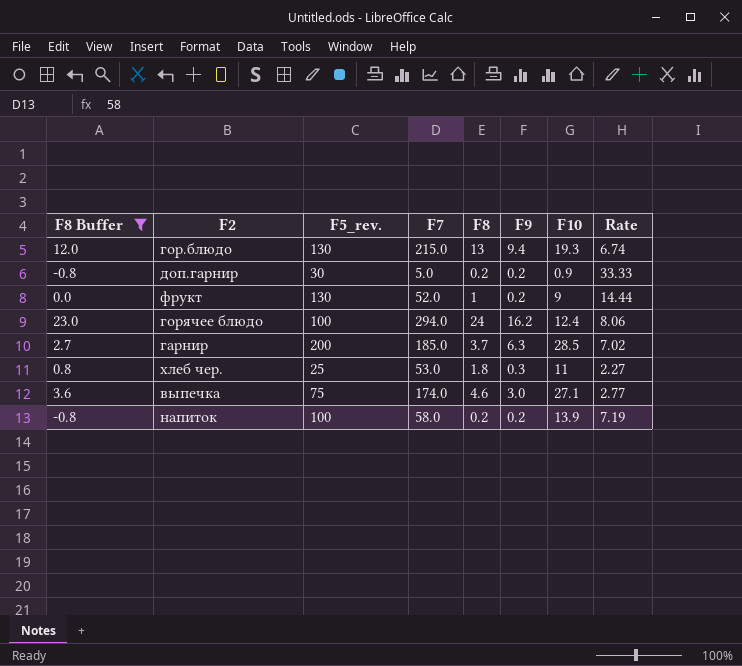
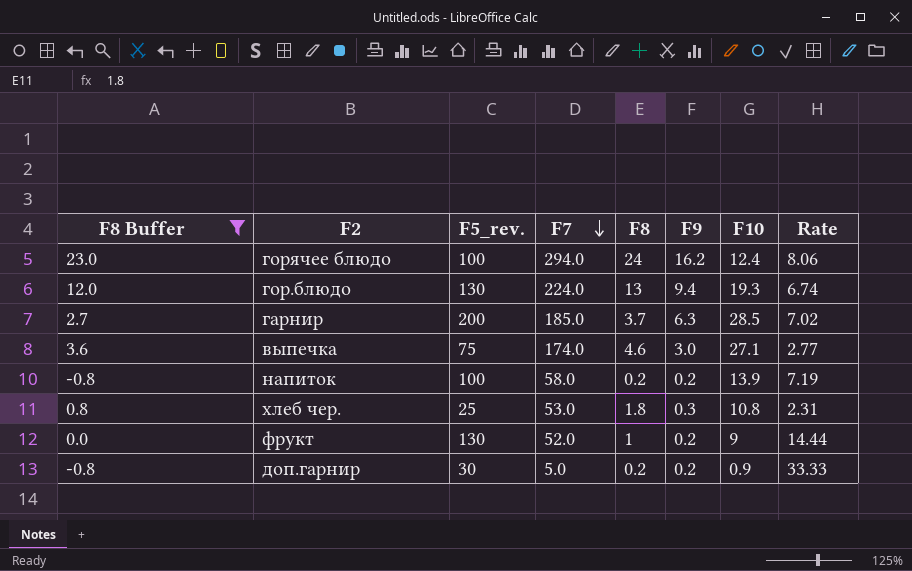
row order: none -> F7 descending
гор.блюдо | F7: 215.0 -> 224.0
хлеб чер. | F10: 11 -> 10.8
хлеб чер. | Rate: 2.27 -> 2.31

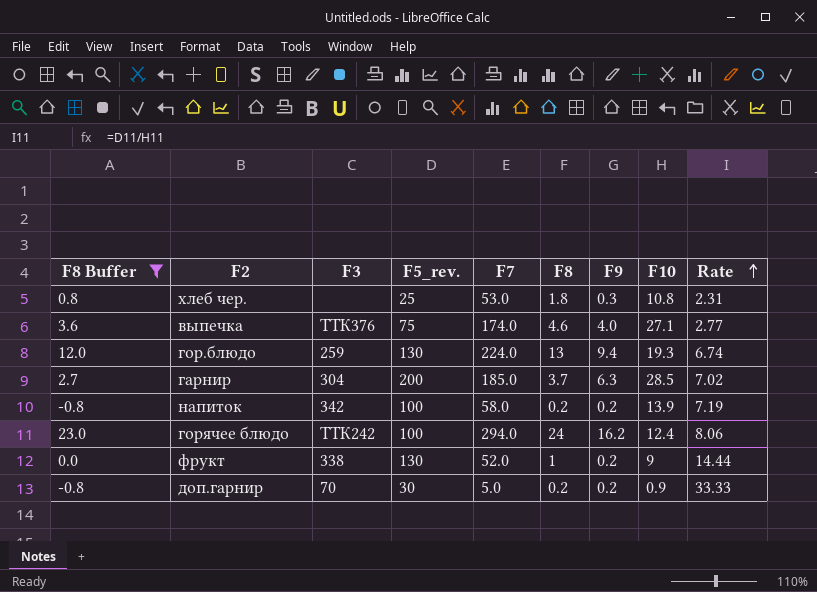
row order: F7 descending -> Rate ascending
column F3 | position: none -> 3
выпечка | F9: 3.0 -> 4.0

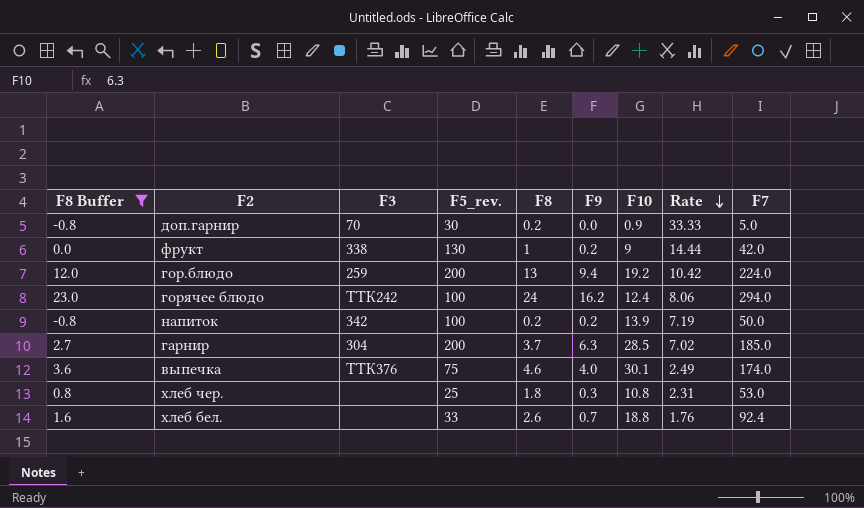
row order: Rate ascending -> Rate descending
column F7 | position: 5 -> 9
доп.гарнир | F9: 0.2 -> 0.0
фрукт | F7: 52.0 -> 42.0
гор.блюдо | F5_rev.: 130 -> 200
гор.блюдо | F10: 19.3 -> 19.2
гор.блюдо | Rate: 6.74 -> 10.42
напиток | F7: 58.0 -> 50.0
выпечка | F10: 27.1 -> 30.1
выпечка | Rate: 2.77 -> 2.49
row хлеб бел.: none -> 1.6 | none | 33 | 2.6 | 0.7 | 18.8 | 1.76 | 92.4

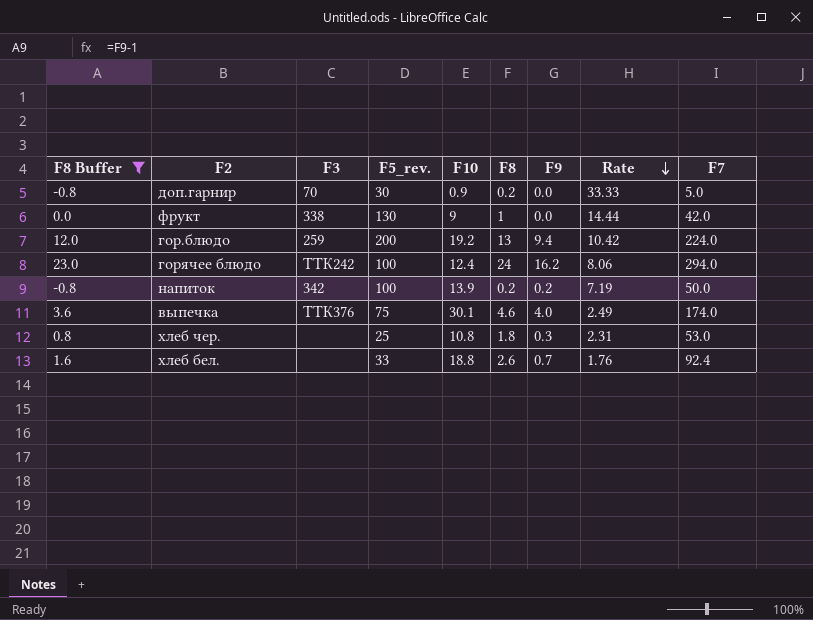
column F10 | position: 7 -> 5
row гарнир: 2.7 | 304 | 200 | 3.7 | 6.3 | 28.5 | 7.02 | 185.0 -> none
фрукт | F9: 0.2 -> 0.0

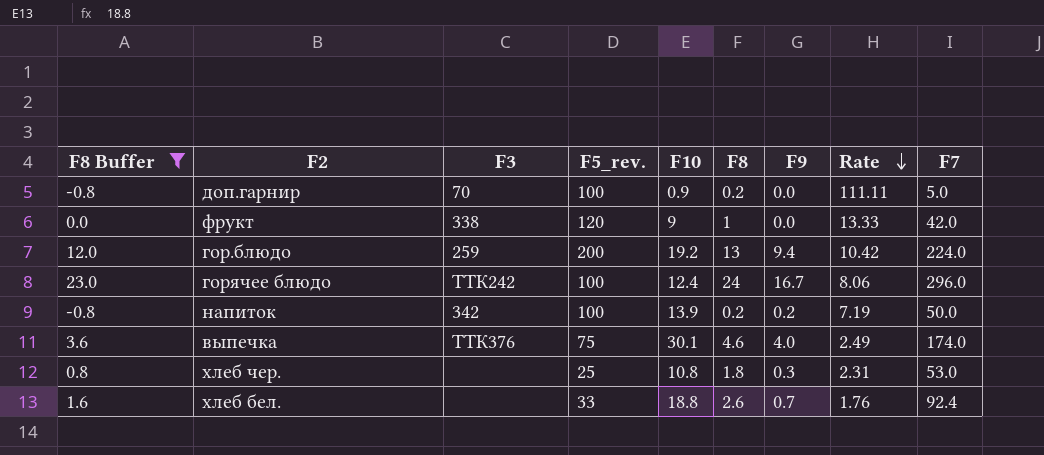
доп.гарнир | F5_rev.: 30 -> 100
доп.гарнир | Rate: 33.33 -> 111.11
фрукт | F5_rev.: 130 -> 120
фрукт | Rate: 14.44 -> 13.33
горячее блюдо | F9: 16.2 -> 16.7
горячее блюдо | F7: 294.0 -> 296.0

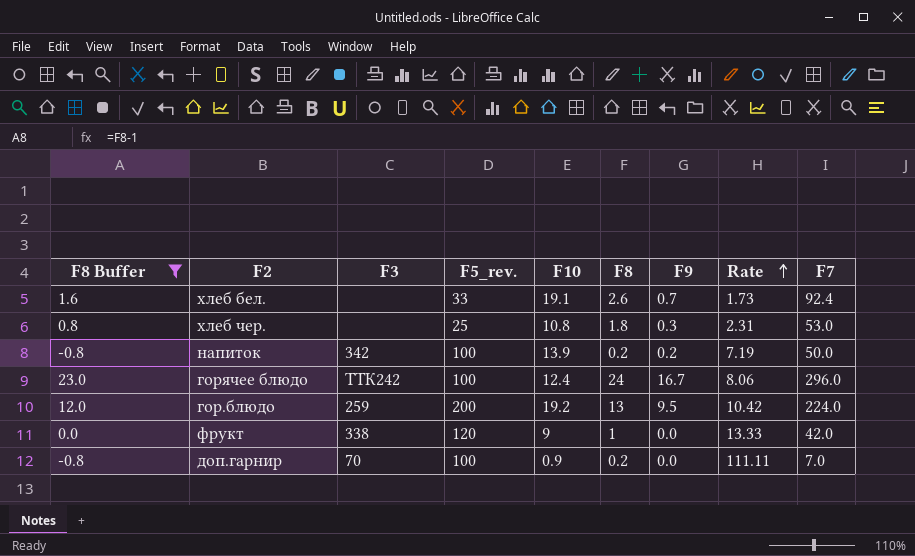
row order: Rate descending -> Rate ascending
row выпечка: 3.6 | ТТК376 | 75 | 30.1 | 4.6 | 4.0 | 2.49 | 174.0 -> none
хлеб бел. | F10: 18.8 -> 19.1
хлеб бел. | Rate: 1.76 -> 1.73
гор.блюдо | F9: 9.4 -> 9.5
доп.гарнир | F7: 5.0 -> 7.0

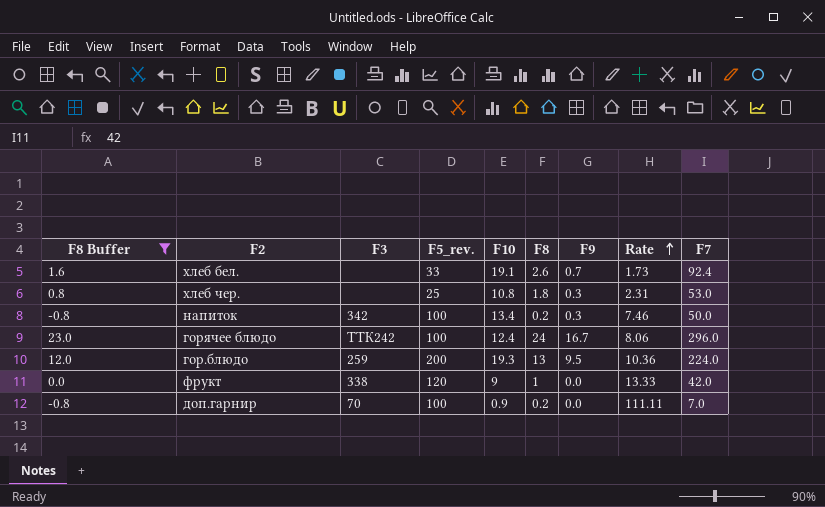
напиток | F10: 13.9 -> 13.4
напиток | F9: 0.2 -> 0.3
напиток | Rate: 7.19 -> 7.46
гор.блюдо | F10: 19.2 -> 19.3
гор.блюдо | Rate: 10.42 -> 10.36

